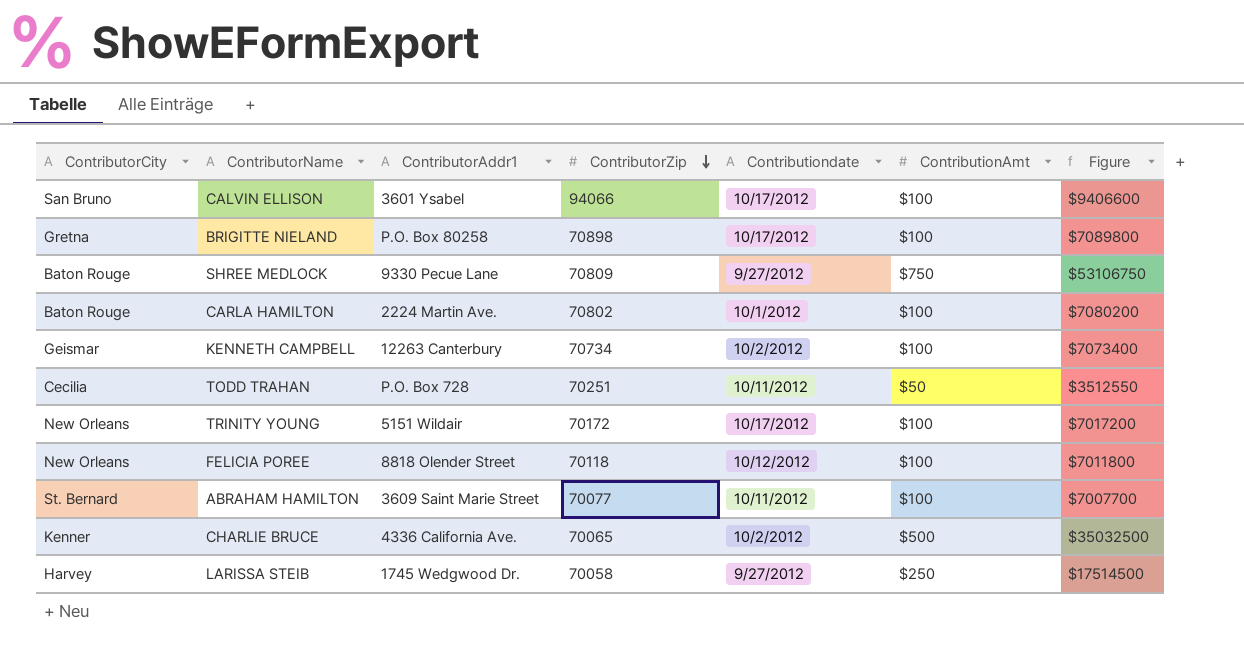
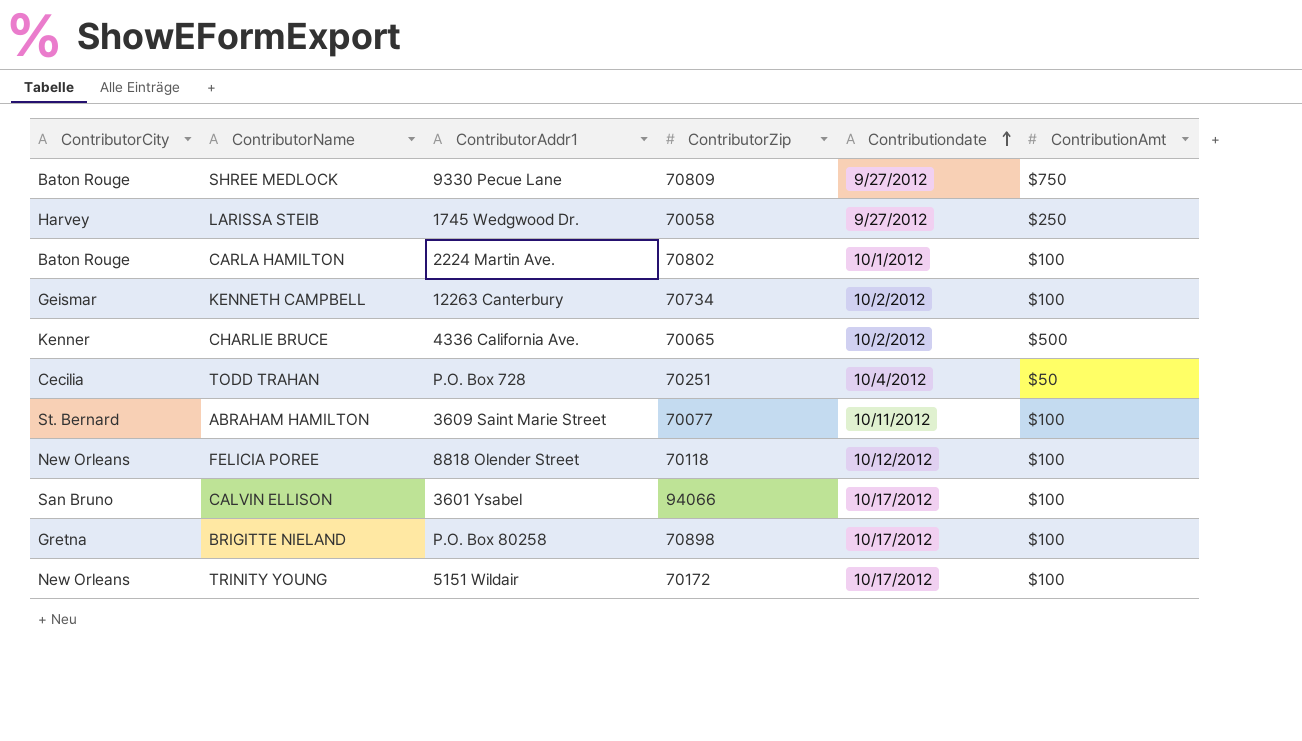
row order: ContributorZip descending -> Contributiondate ascending
column Figure | formula: [ContributorZip] * [ContributionAmt] -> none
TODD TRAHAN | Contributiondate: 10/11/2012 -> 10/4/2012

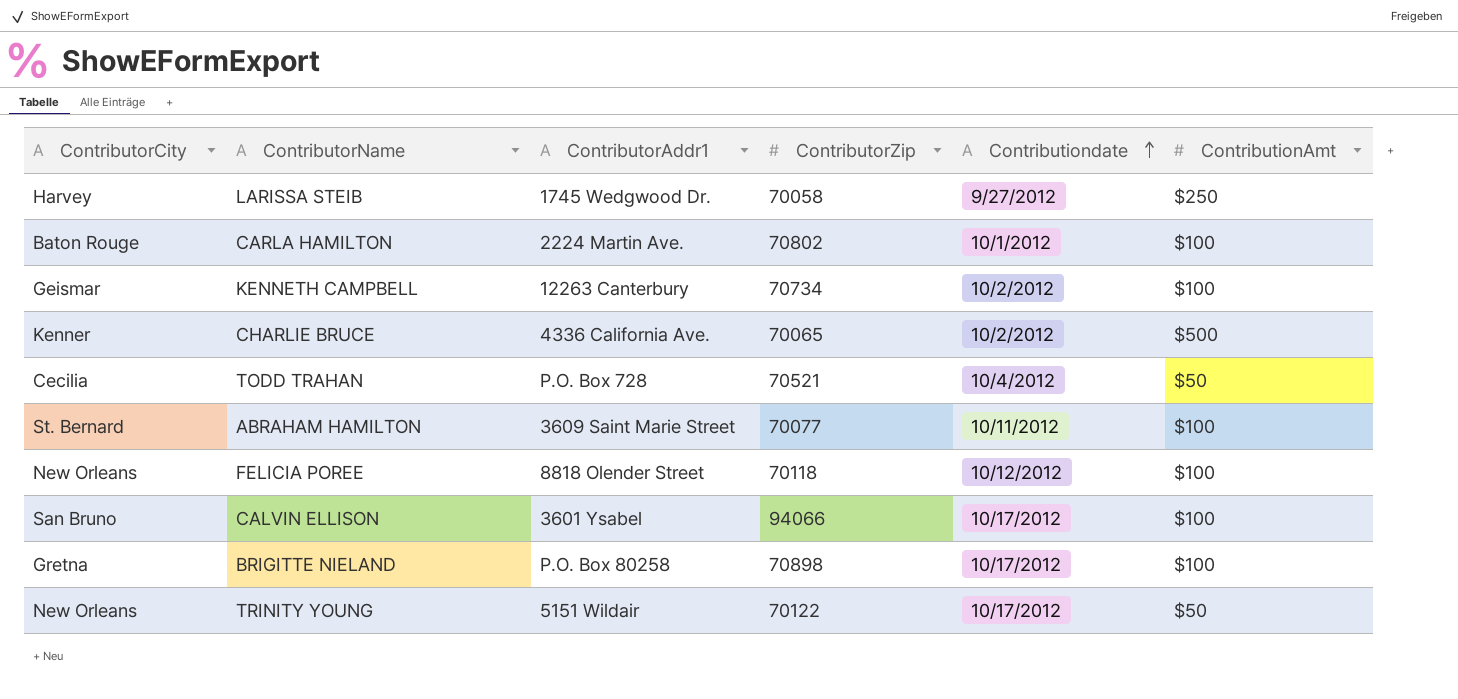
row SHREE MEDLOCK: Baton Rouge | 9330 Pecue Lane | 70809 | 9/27/2012 | $750 -> none
TODD TRAHAN | ContributorZip: 70251 -> 70521
TRINITY YOUNG | ContributorZip: 70172 -> 70122
TRINITY YOUNG | ContributionAmt: $100 -> $50

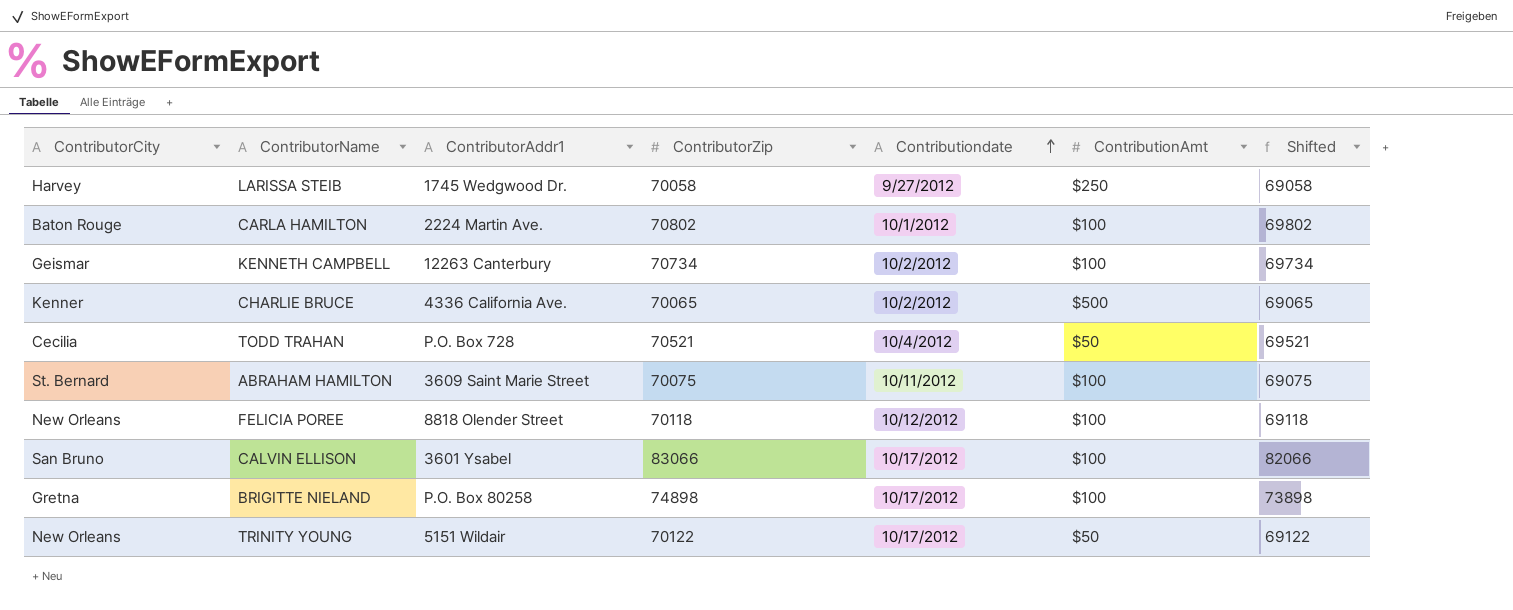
column Shifted | formula: none -> [ContributorZip] - 1000
ABRAHAM HAMILTON | ContributorZip: 70077 -> 70075
CALVIN ELLISON | ContributorZip: 94066 -> 83066
BRIGITTE NIELAND | ContributorZip: 70898 -> 74898

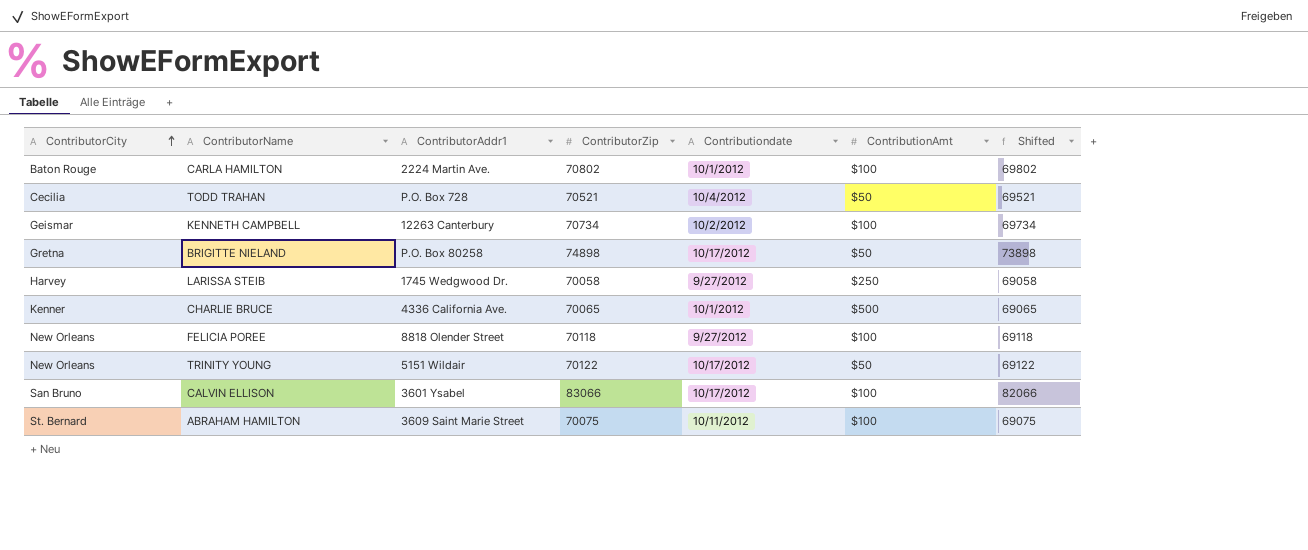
row order: Contributiondate ascending -> ContributorCity ascending
BRIGITTE NIELAND | ContributionAmt: $100 -> $50
CHARLIE BRUCE | Contributiondate: 10/2/2012 -> 10/1/2012
FELICIA POREE | Contributiondate: 10/12/2012 -> 9/27/2012

